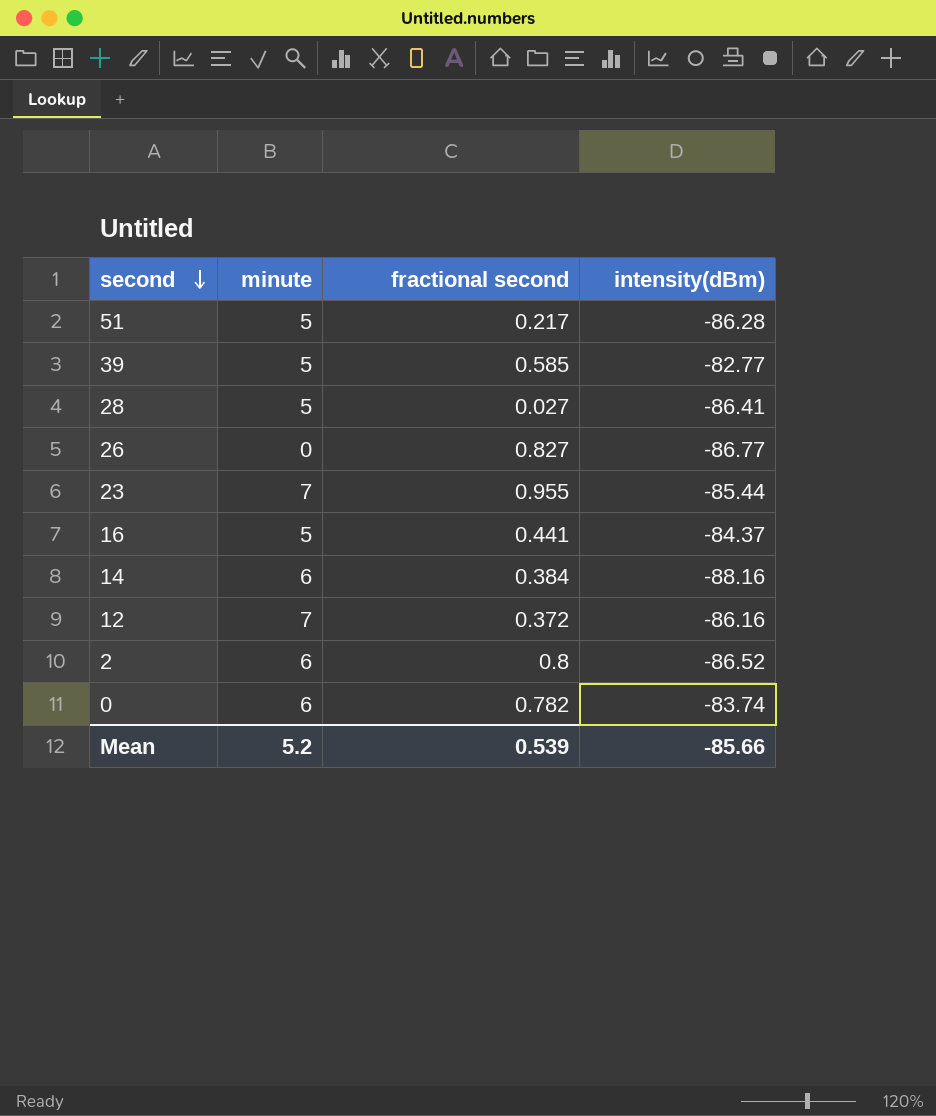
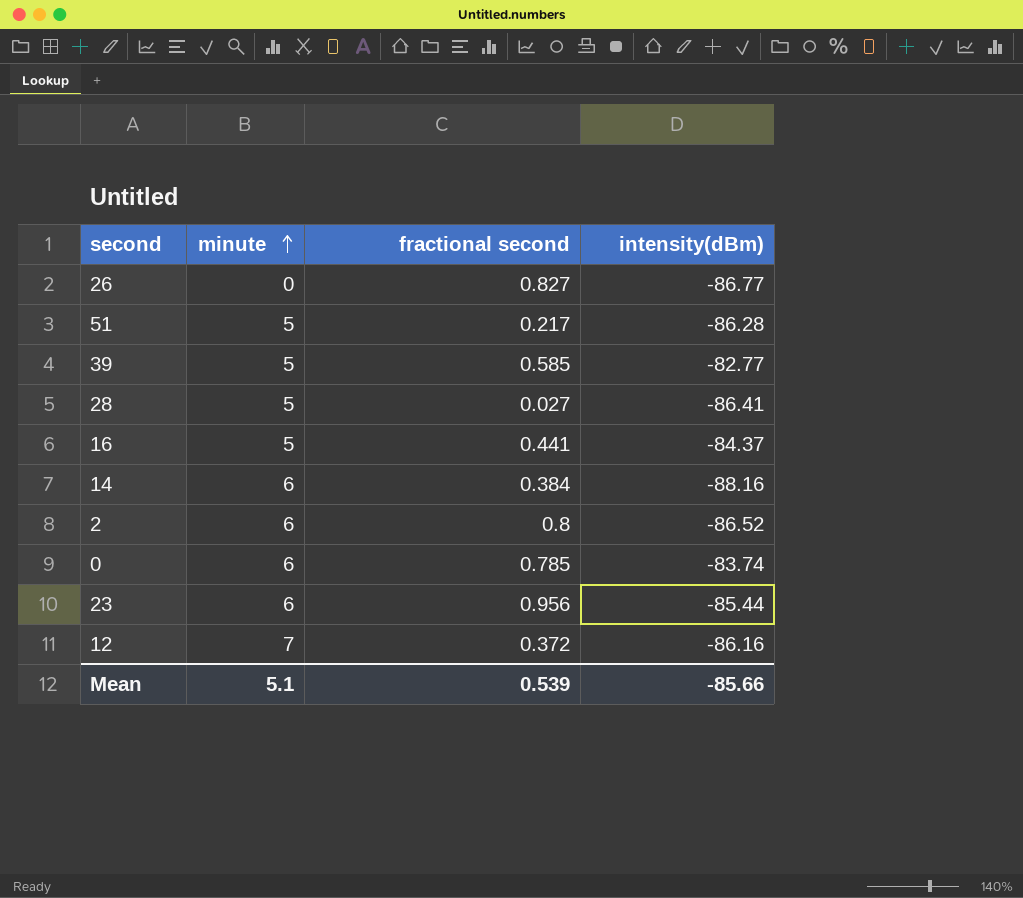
row order: second descending -> minute ascending
0 | fractional second: 0.782 -> 0.785
23 | minute: 7 -> 6
23 | fractional second: 0.955 -> 0.956
Mean | minute: 5.2 -> 5.1

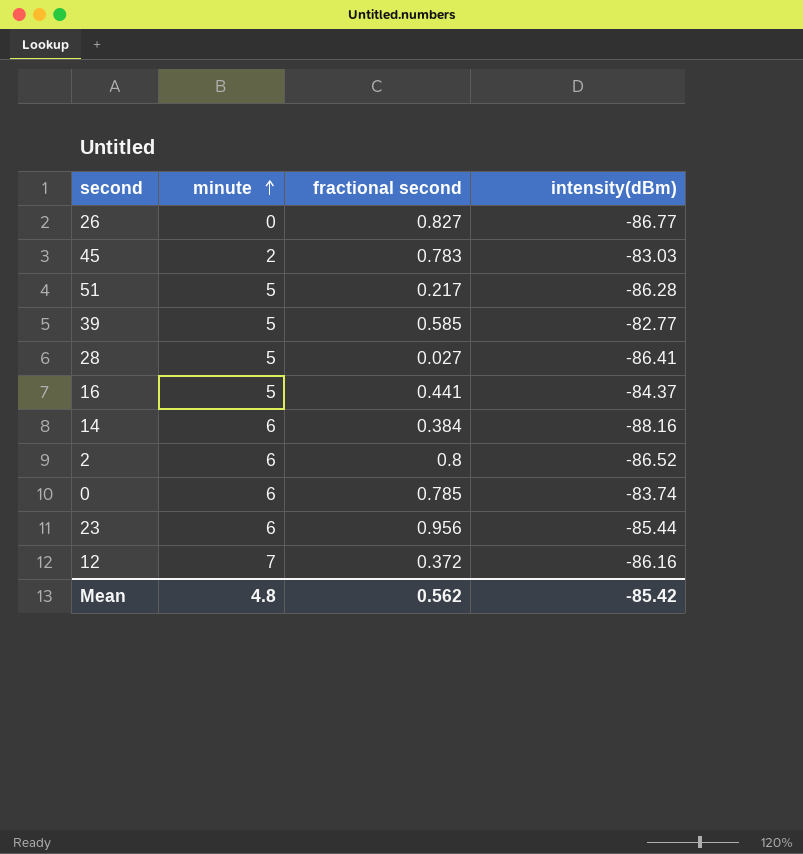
row 45: none -> 2 | 0.783 | -83.03
Mean | minute: 5.1 -> 4.8
Mean | fractional second: 0.539 -> 0.562
Mean | intensity(dBm): -85.66 -> -85.42

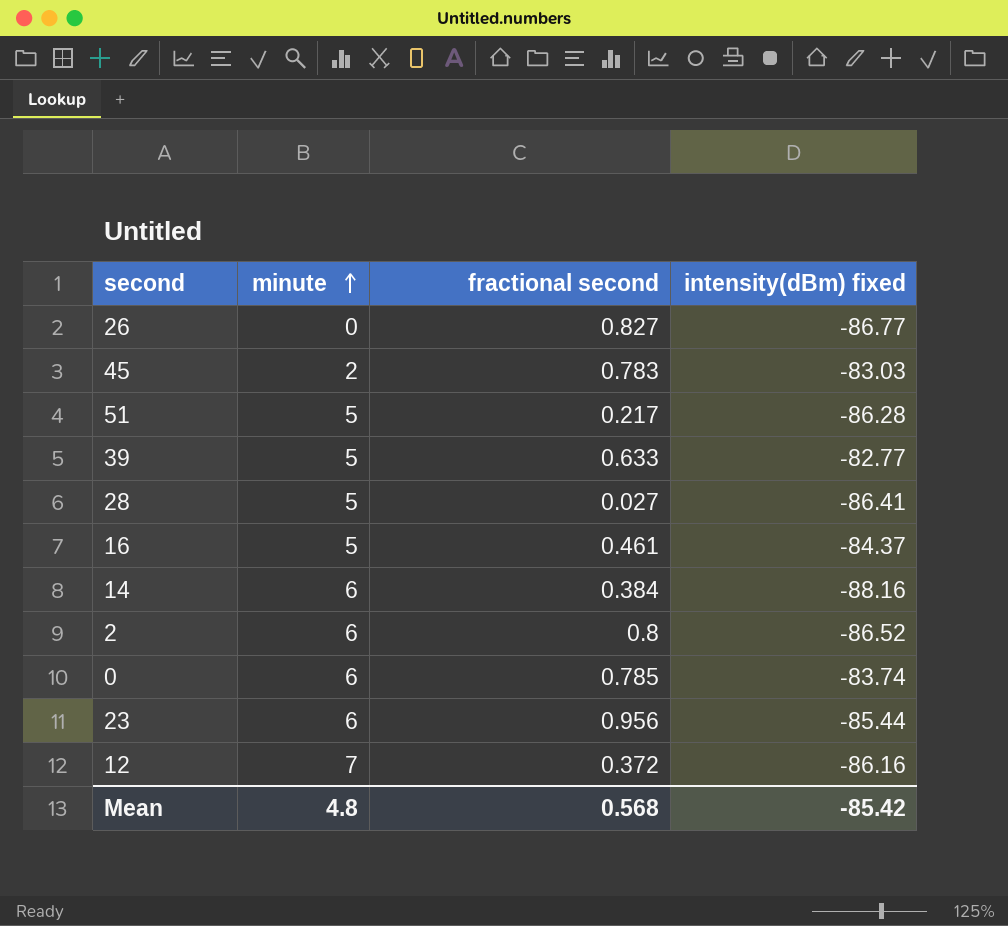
column name: intensity(dBm) -> intensity(dBm) fixed
39 | fractional second: 0.585 -> 0.633
16 | fractional second: 0.441 -> 0.461
Mean | fractional second: 0.562 -> 0.568

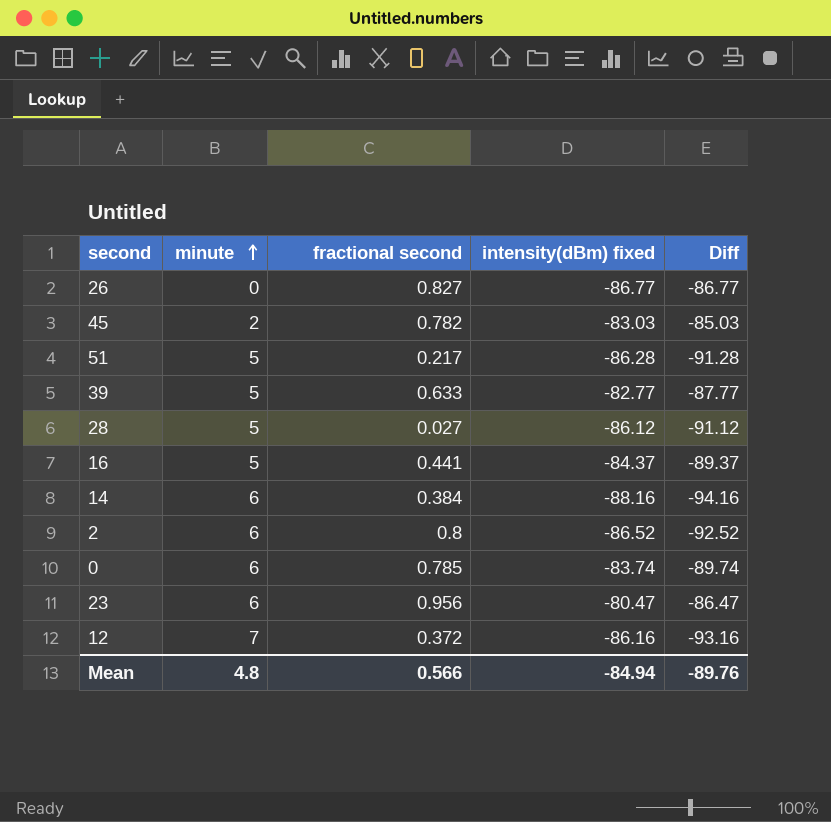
column Diff | formula: none -> [intensity(dBm) fixed] - [minute]
45 | fractional second: 0.783 -> 0.782
28 | intensity(dBm) fixed: -86.41 -> -86.12
16 | fractional second: 0.461 -> 0.441
23 | intensity(dBm) fixed: -85.44 -> -80.47
Mean | fractional second: 0.568 -> 0.566
Mean | intensity(dBm) fixed: -85.42 -> -84.94

